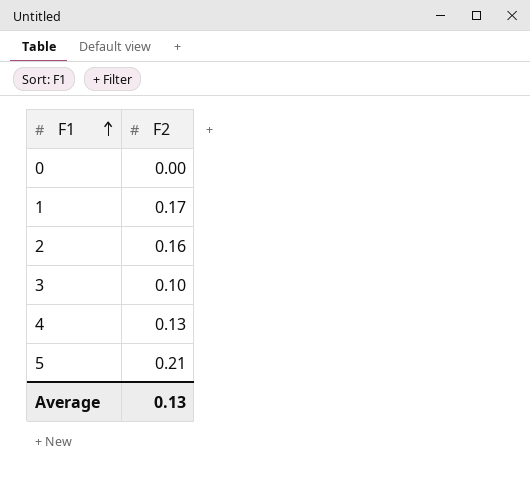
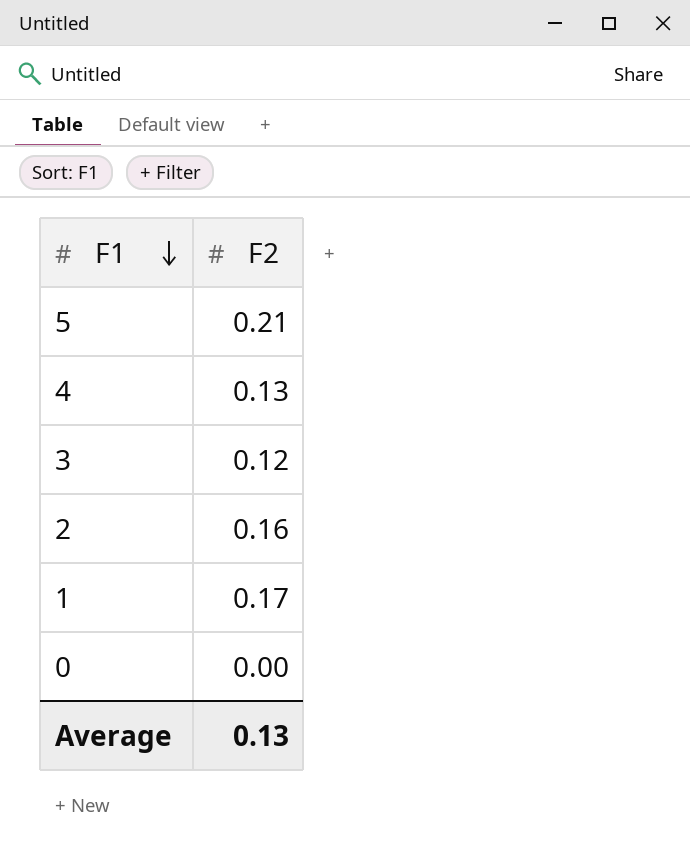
row order: F1 ascending -> F1 descending
3 | F2: 0.10 -> 0.12

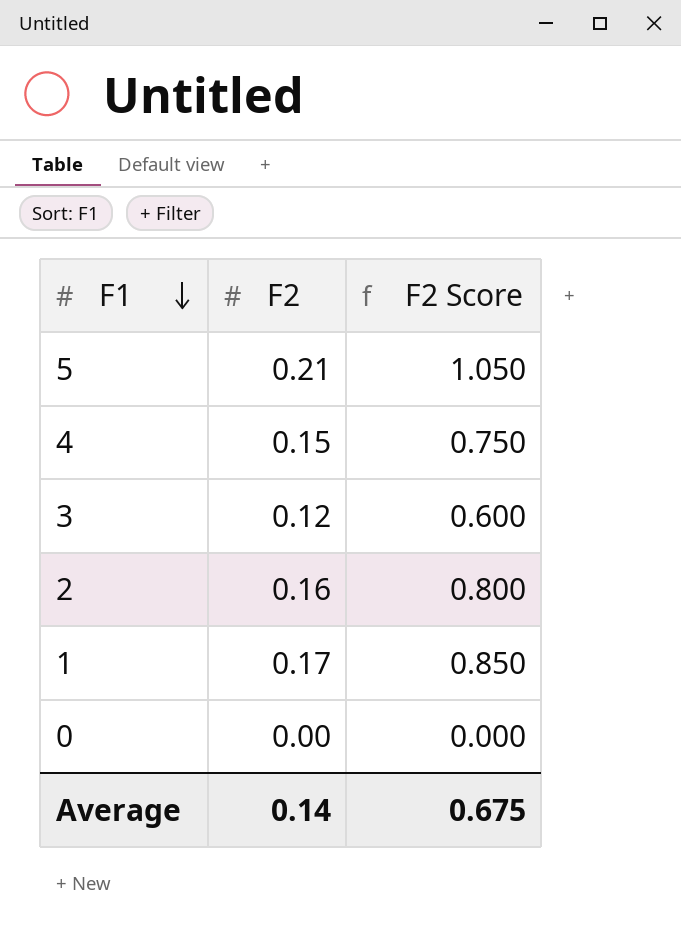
column F2 Score | formula: none -> [F2] * 5
4 | F2: 0.13 -> 0.15
Average | F2: 0.13 -> 0.14

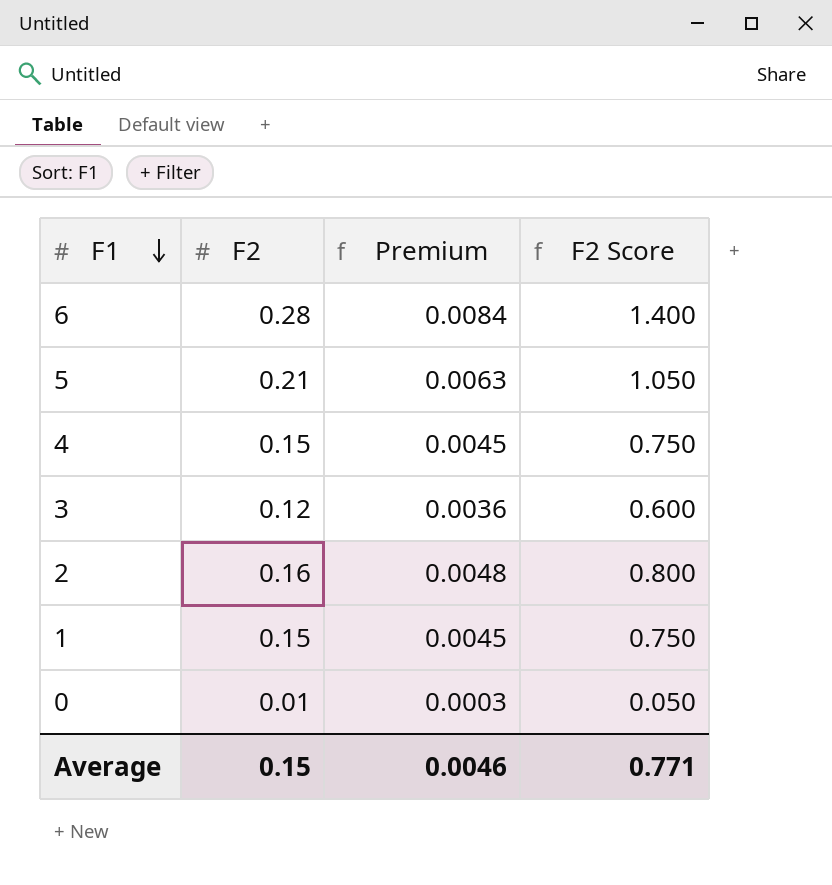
column Premium | formula: none -> [F2] * 0.03
row 6: none -> 0.28 | 0.0084 | 1.400
1 | F2: 0.17 -> 0.15
1 | F2 Score: 0.850 -> 0.750
0 | F2: 0.00 -> 0.01
0 | F2 Score: 0.000 -> 0.050
Average | F2: 0.14 -> 0.15
Average | F2 Score: 0.675 -> 0.771

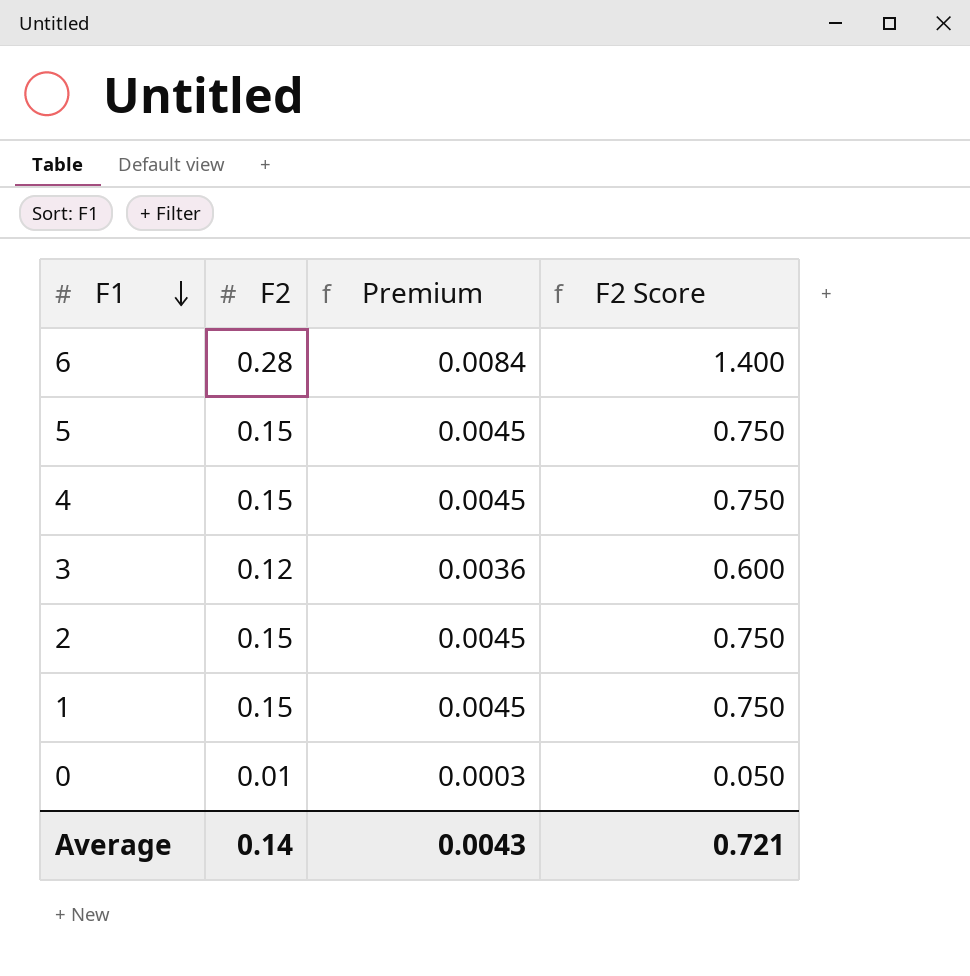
5 | F2: 0.21 -> 0.15
5 | Premium: 0.0063 -> 0.0045
5 | F2 Score: 1.050 -> 0.750
2 | F2: 0.16 -> 0.15
2 | Premium: 0.0048 -> 0.0045
2 | F2 Score: 0.800 -> 0.750
Average | F2: 0.15 -> 0.14
Average | Premium: 0.0046 -> 0.0043
Average | F2 Score: 0.771 -> 0.721

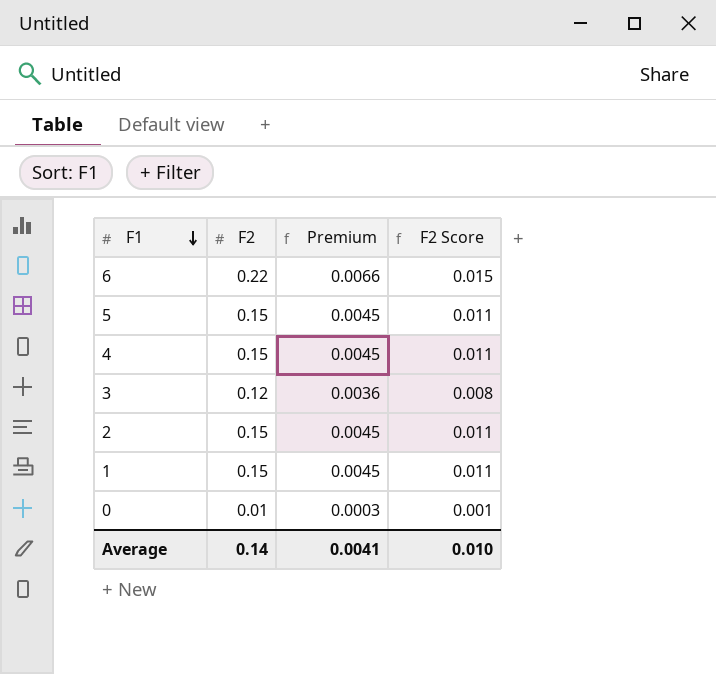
column F2 Score | formula: [F2] * 5 -> [F2] * 0.07
6 | F2: 0.28 -> 0.22
6 | Premium: 0.0084 -> 0.0066
Average | Premium: 0.0043 -> 0.0041
Average | F2 Score: 0.721 -> 0.010

